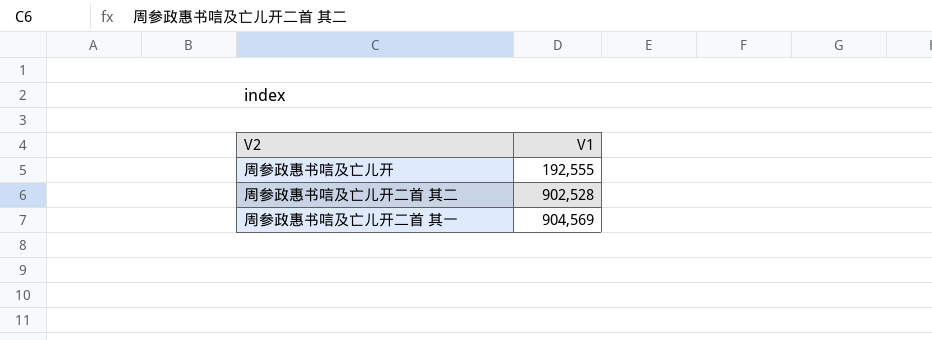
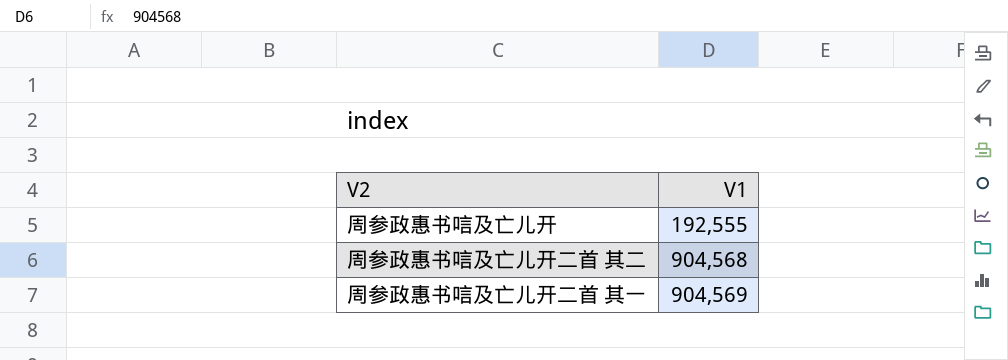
周参政惠书唁及亡儿开二首 其二 | V1: 902,528 -> 904,568

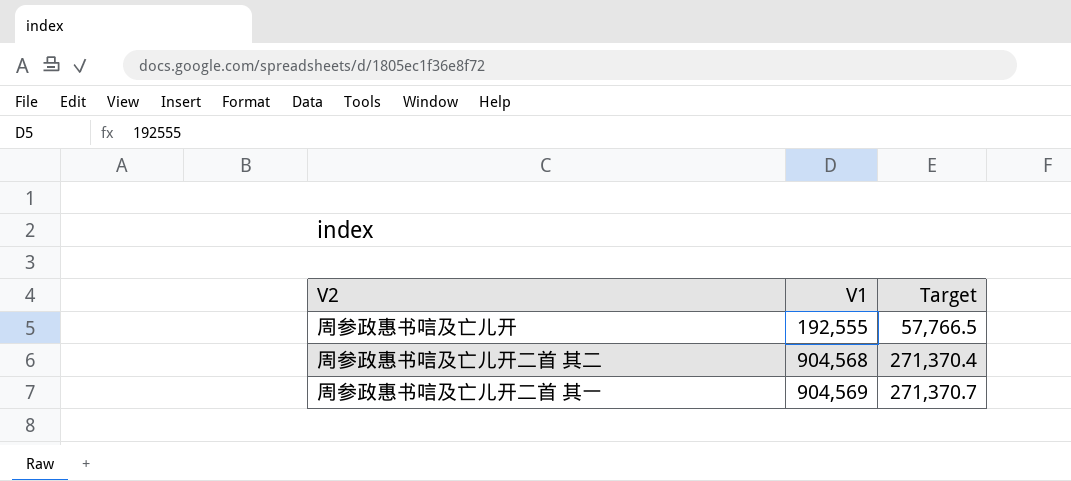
column Target | formula: none -> [V1] * 0.3

